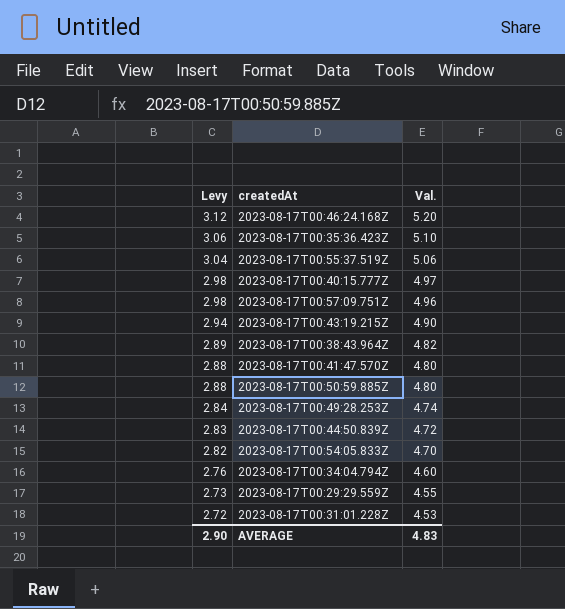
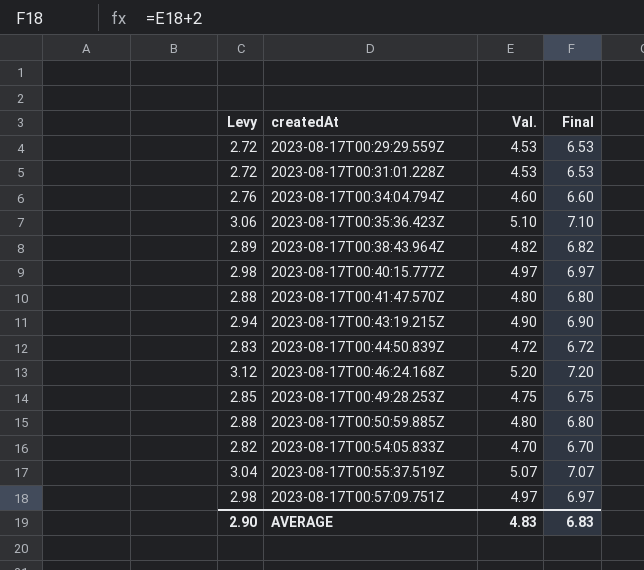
row order: Levy descending -> createdAt ascending
column Final | formula: none -> [Val.] + 2
2023-08-17T00:29:29.559Z | Levy: 2.73 -> 2.72
2023-08-17T00:29:29.559Z | Val.: 4.55 -> 4.53
2023-08-17T00:49:28.253Z | Levy: 2.84 -> 2.85
2023-08-17T00:49:28.253Z | Val.: 4.74 -> 4.75
2023-08-17T00:55:37.519Z | Val.: 5.06 -> 5.07
2023-08-17T00:57:09.751Z | Val.: 4.96 -> 4.97

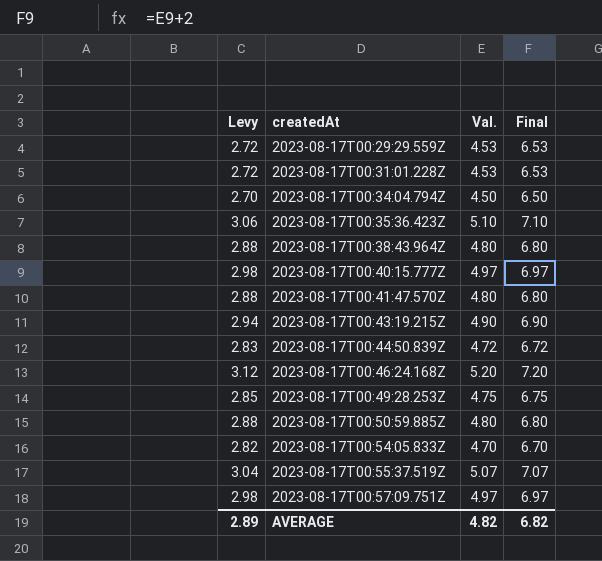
2023-08-17T00:34:04.794Z | Levy: 2.76 -> 2.70
2023-08-17T00:34:04.794Z | Val.: 4.60 -> 4.50
2023-08-17T00:34:04.794Z | Final: 6.60 -> 6.50
2023-08-17T00:38:43.964Z | Levy: 2.89 -> 2.88
2023-08-17T00:38:43.964Z | Val.: 4.82 -> 4.80
2023-08-17T00:38:43.964Z | Final: 6.82 -> 6.80
AVERAGE | Levy: 2.90 -> 2.89
AVERAGE | Val.: 4.83 -> 4.82
AVERAGE | Final: 6.83 -> 6.82

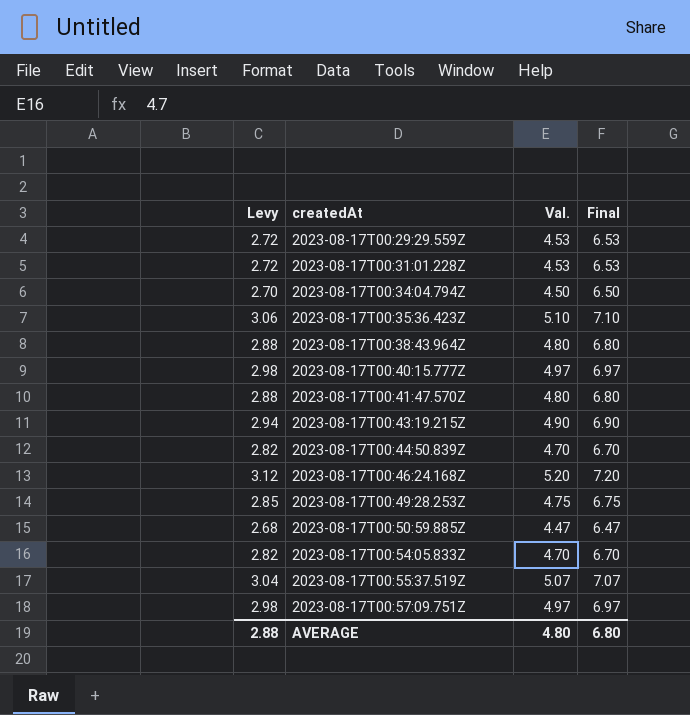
2023-08-17T00:44:50.839Z | Levy: 2.83 -> 2.82
2023-08-17T00:44:50.839Z | Val.: 4.72 -> 4.70
2023-08-17T00:44:50.839Z | Final: 6.72 -> 6.70
2023-08-17T00:50:59.885Z | Levy: 2.88 -> 2.68
2023-08-17T00:50:59.885Z | Val.: 4.80 -> 4.47
2023-08-17T00:50:59.885Z | Final: 6.80 -> 6.47
AVERAGE | Levy: 2.89 -> 2.88
AVERAGE | Val.: 4.82 -> 4.80
AVERAGE | Final: 6.82 -> 6.80

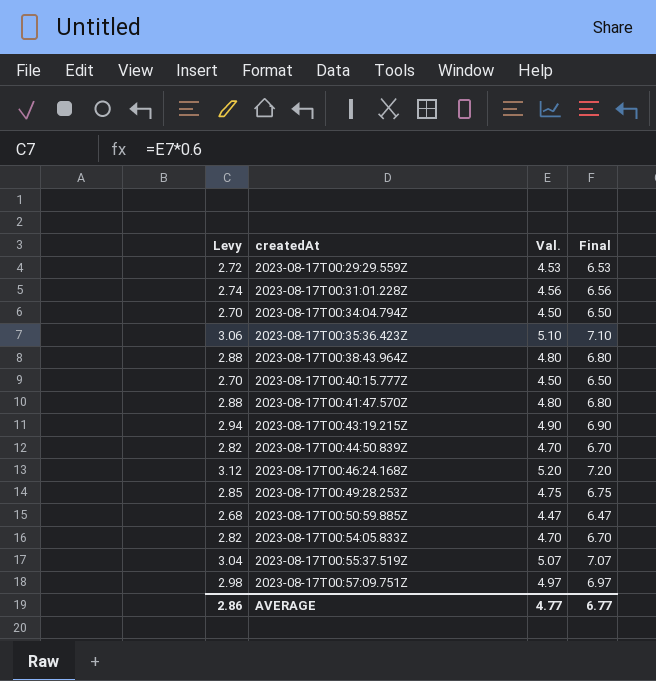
2023-08-17T00:31:01.228Z | Levy: 2.72 -> 2.74
2023-08-17T00:31:01.228Z | Val.: 4.53 -> 4.56
2023-08-17T00:31:01.228Z | Final: 6.53 -> 6.56
2023-08-17T00:40:15.777Z | Levy: 2.98 -> 2.70
2023-08-17T00:40:15.777Z | Val.: 4.97 -> 4.50
2023-08-17T00:40:15.777Z | Final: 6.97 -> 6.50
AVERAGE | Levy: 2.88 -> 2.86
AVERAGE | Val.: 4.80 -> 4.77
AVERAGE | Final: 6.80 -> 6.77

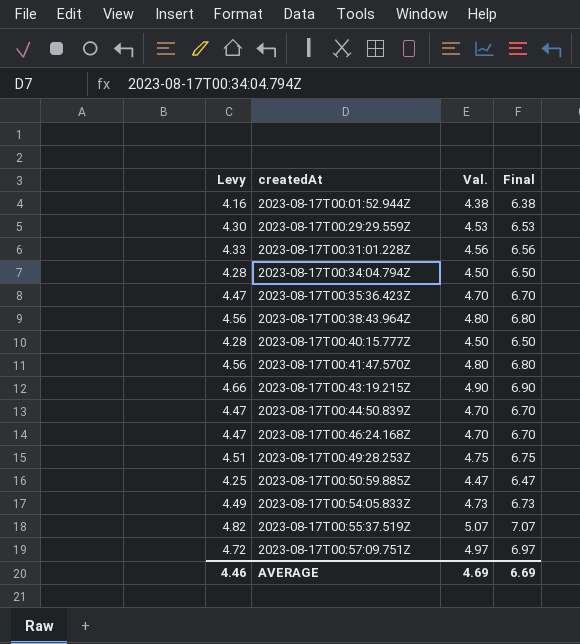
column Levy | formula: [Val.] * 0.6 -> [Val.] * 0.95
row 2023-08-17T00:01:52.944Z: none -> 4.16 | 4.38 | 6.38
2023-08-17T00:35:36.423Z | Val.: 5.10 -> 4.70
2023-08-17T00:35:36.423Z | Final: 7.10 -> 6.70
2023-08-17T00:46:24.168Z | Val.: 5.20 -> 4.70
2023-08-17T00:46:24.168Z | Final: 7.20 -> 6.70
2023-08-17T00:54:05.833Z | Val.: 4.70 -> 4.73
2023-08-17T00:54:05.833Z | Final: 6.70 -> 6.73
AVERAGE | Levy: 2.86 -> 4.46
AVERAGE | Val.: 4.77 -> 4.69
AVERAGE | Final: 6.77 -> 6.69

